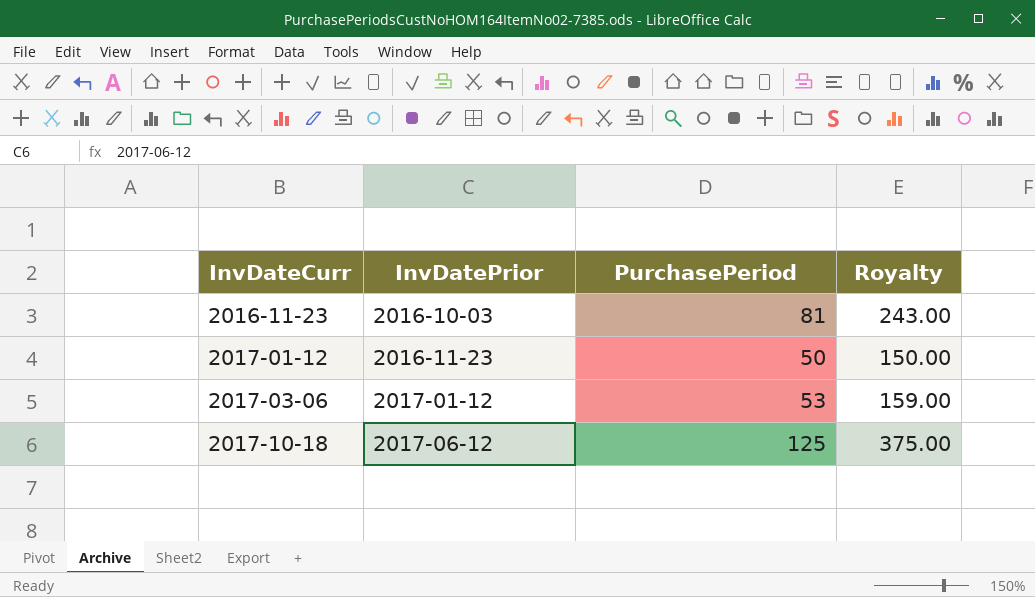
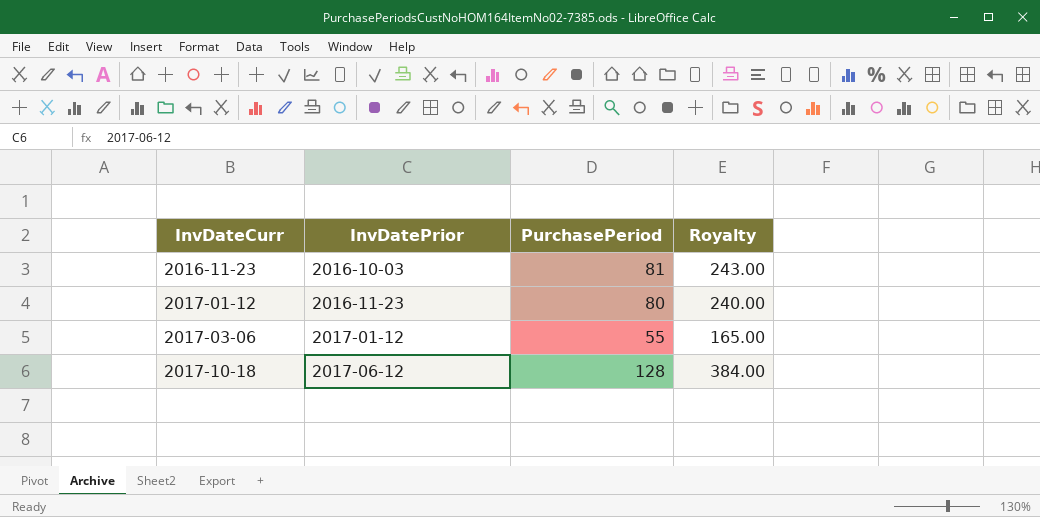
2017-01-12 | PurchasePeriod: 50 -> 80
2017-01-12 | Royalty: 150.00 -> 240.00
2017-03-06 | PurchasePeriod: 53 -> 55
2017-03-06 | Royalty: 159.00 -> 165.00
2017-10-18 | PurchasePeriod: 125 -> 128
2017-10-18 | Royalty: 375.00 -> 384.00

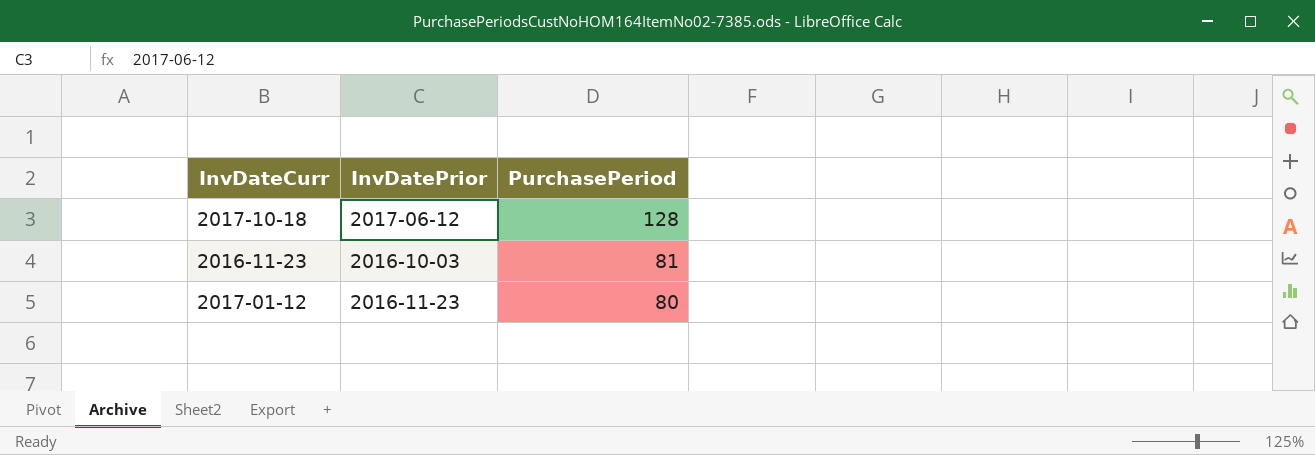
row order: InvDateCurr ascending -> PurchasePeriod descending
column Royalty | formula: [PurchasePeriod] * 3 -> none
row 2017-03-06: 2017-01-12 | 55 | 165.00 -> none

